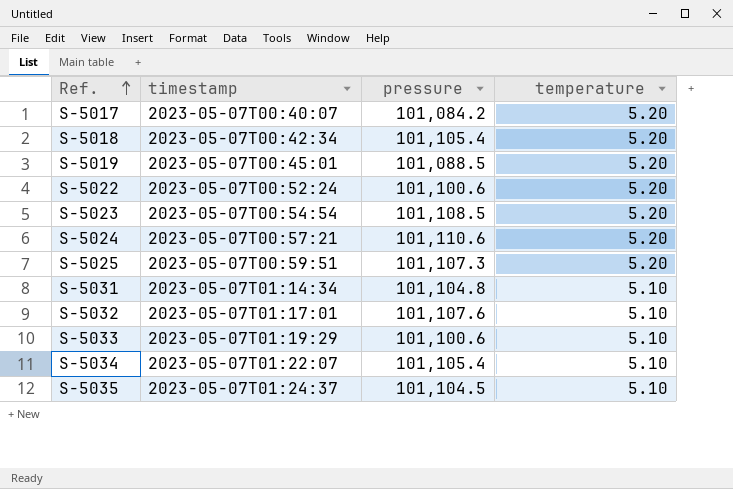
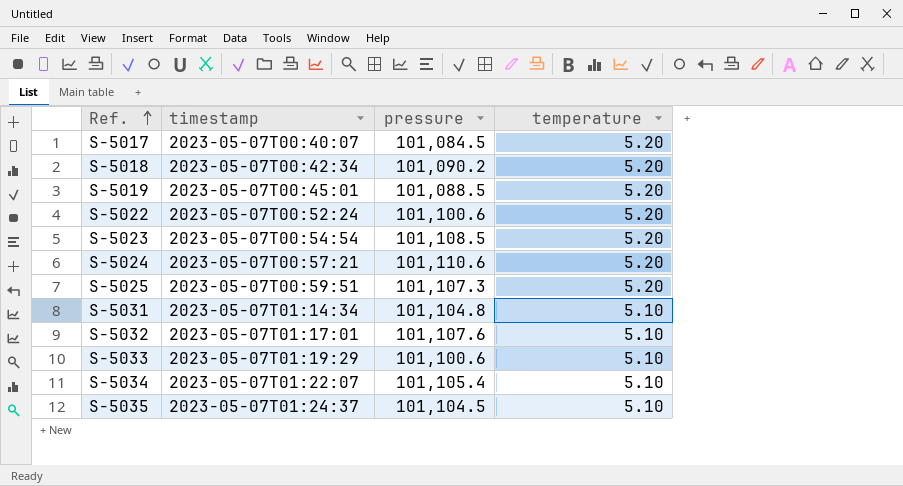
S-5017 | pressure: 101,084.2 -> 101,084.5
S-5018 | pressure: 101,105.4 -> 101,090.2

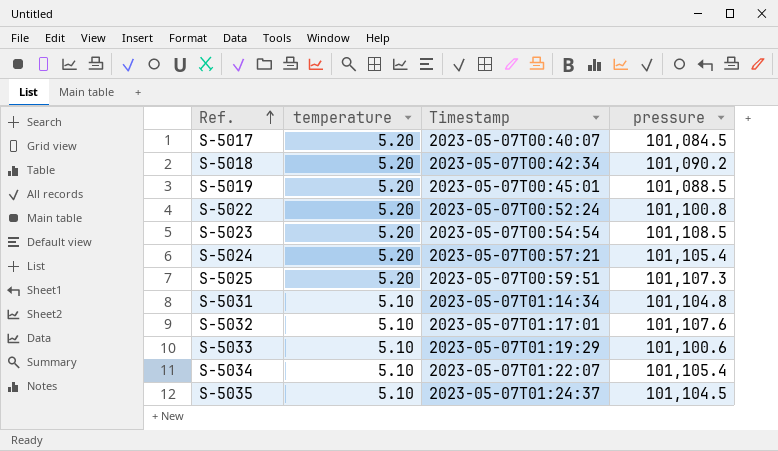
column temperature | position: 4 -> 2
column name: timestamp -> Timestamp
S-5022 | pressure: 101,100.6 -> 101,100.8
S-5024 | pressure: 101,110.6 -> 101,105.4

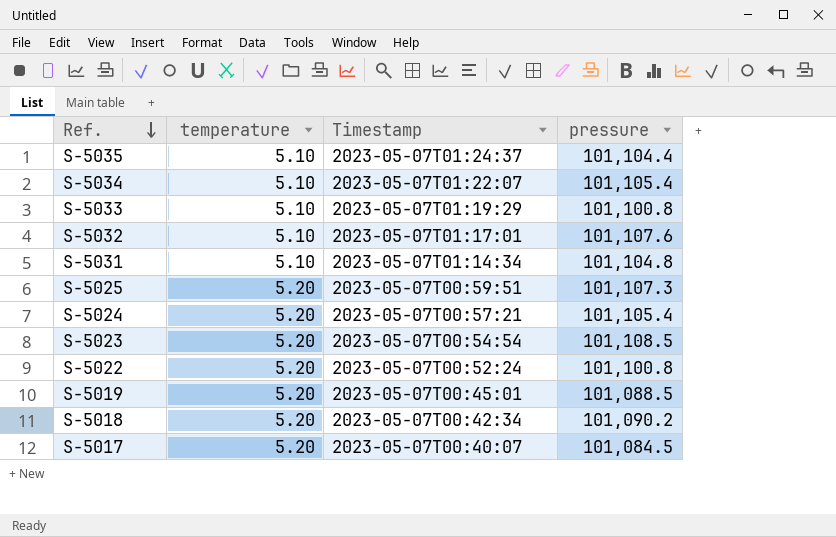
row order: Ref. ascending -> Ref. descending
S-5035 | pressure: 101,104.5 -> 101,104.4
S-5033 | pressure: 101,100.6 -> 101,100.8

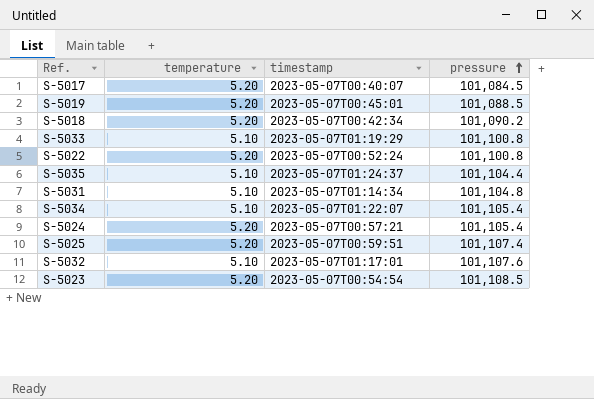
row order: Ref. descending -> pressure ascending
column name: Timestamp -> timestamp
S-5025 | pressure: 101,107.3 -> 101,107.4

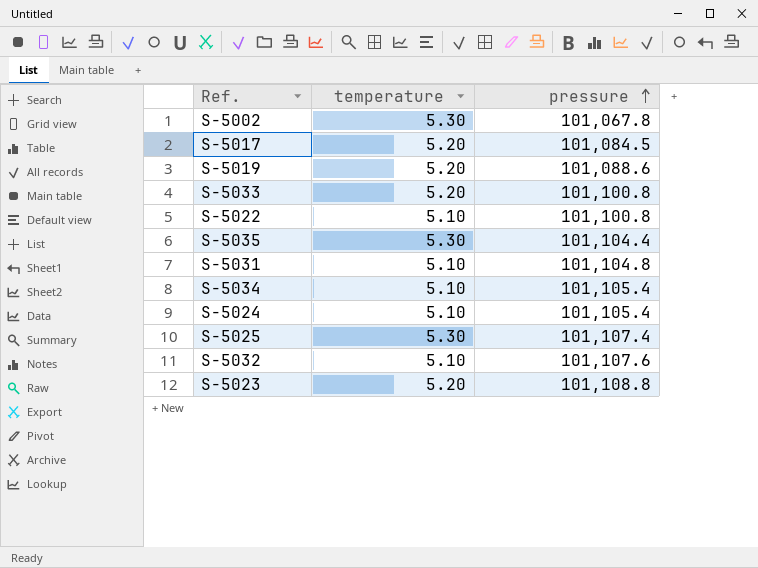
column timestamp | position: 3 -> none
row S-5018: 5.20 | 2023-05-07T00:42:34 | 101,090.2 -> none
row S-5002: none -> 5.30 | 101,067.8
S-5019 | pressure: 101,088.5 -> 101,088.6
S-5033 | temperature: 5.10 -> 5.20
S-5022 | temperature: 5.20 -> 5.10
S-5035 | temperature: 5.10 -> 5.30
S-5024 | temperature: 5.20 -> 5.10
S-5025 | temperature: 5.20 -> 5.30
S-5023 | pressure: 101,108.5 -> 101,108.8

